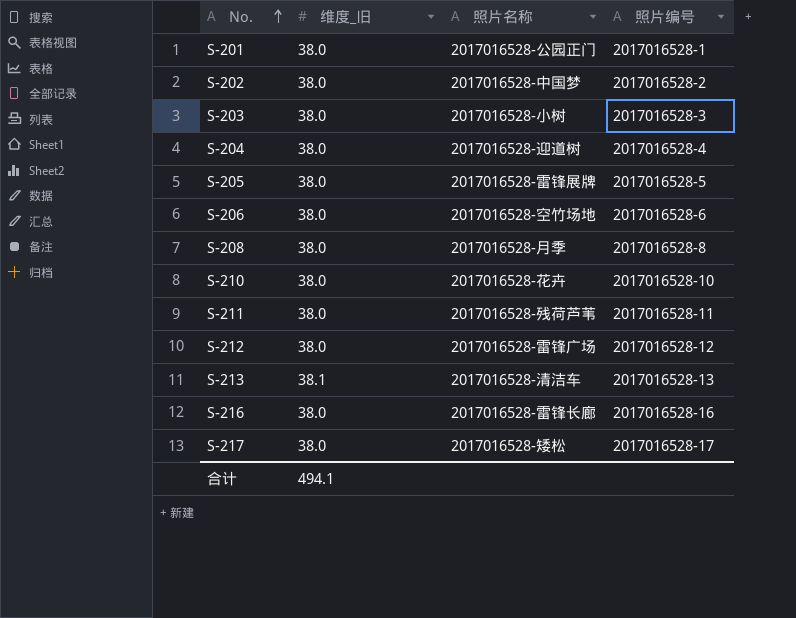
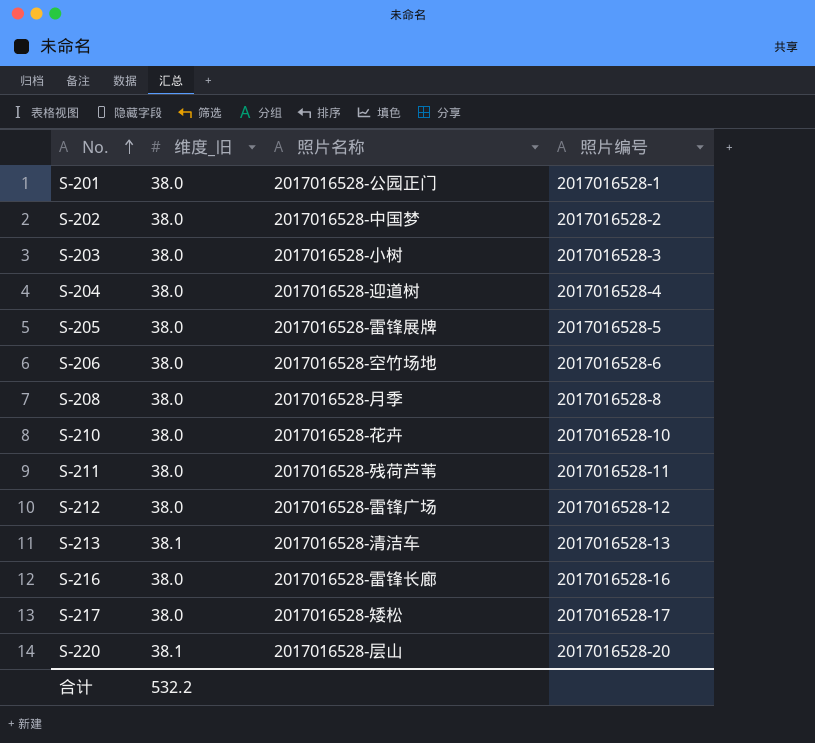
row S-220: none -> 38.1 | 2017016528-层山 | 2017016528-20
合计 | 维度_旧: 494.1 -> 532.2

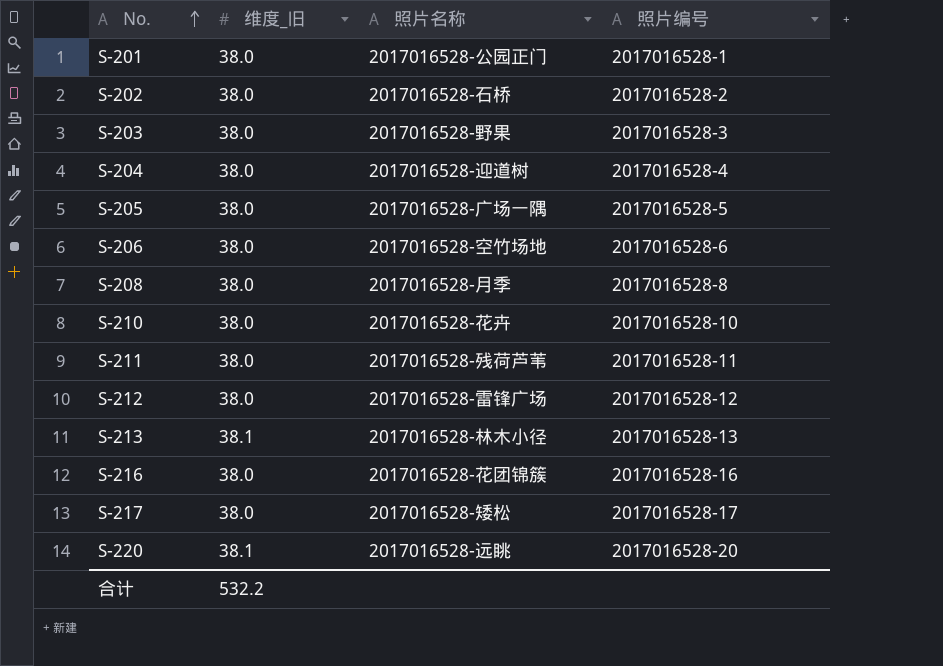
S-202 | 照片名称: 2017016528-中国梦 -> 2017016528-石桥
S-203 | 照片名称: 2017016528-小树 -> 2017016528-野果
S-205 | 照片名称: 2017016528-雷锋展牌 -> 2017016528-广场一隅
S-213 | 照片名称: 2017016528-清洁车 -> 2017016528-林木小径
S-216 | 照片名称: 2017016528-雷锋长廊 -> 2017016528-花团锦簇
S-220 | 照片名称: 2017016528-层山 -> 2017016528-远眺

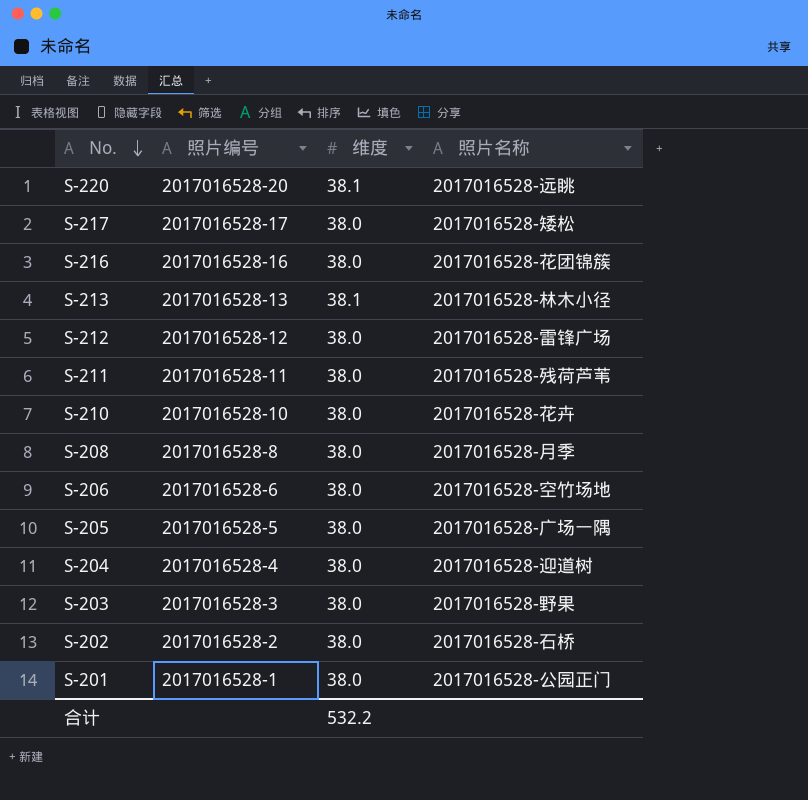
row order: No. ascending -> No. descending
column 照片编号 | position: 4 -> 2
column name: 维度_旧 -> 维度

